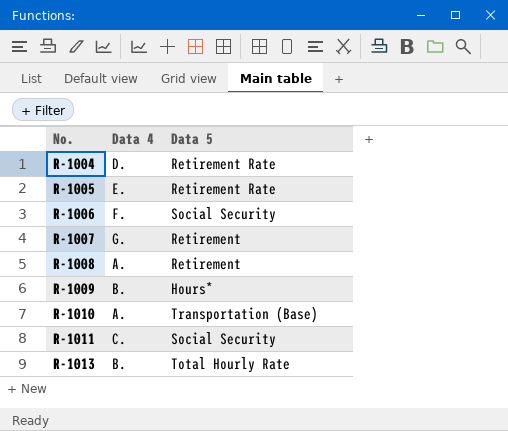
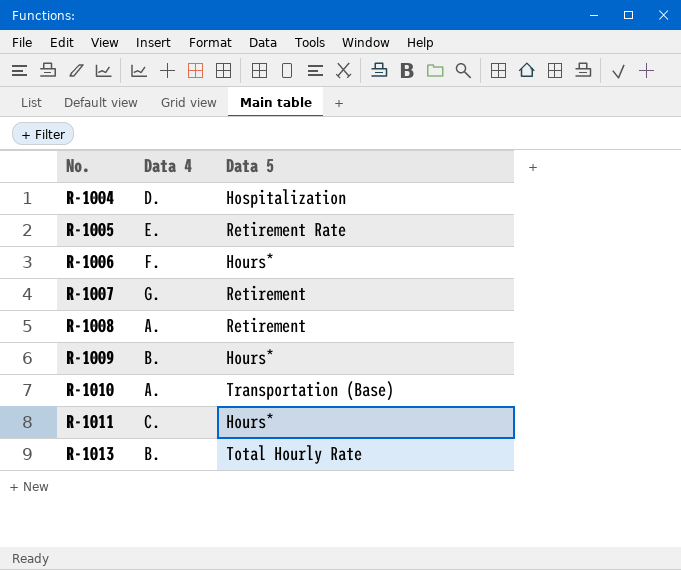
R-1004 | Data 5: Retirement Rate -> Hospitalization
R-1006 | Data 5: Social Security -> Hours*
R-1011 | Data 5: Social Security -> Hours*

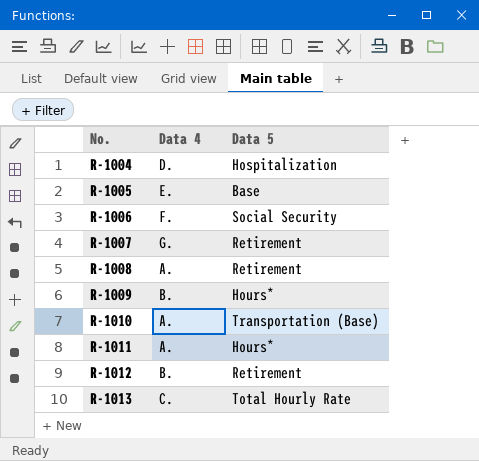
R-1005 | Data 5: Retirement Rate -> Base
R-1006 | Data 5: Hours* -> Social Security
R-1011 | Data 4: C. -> A.
row R-1012: none -> B. | Retirement
R-1013 | Data 4: B. -> C.

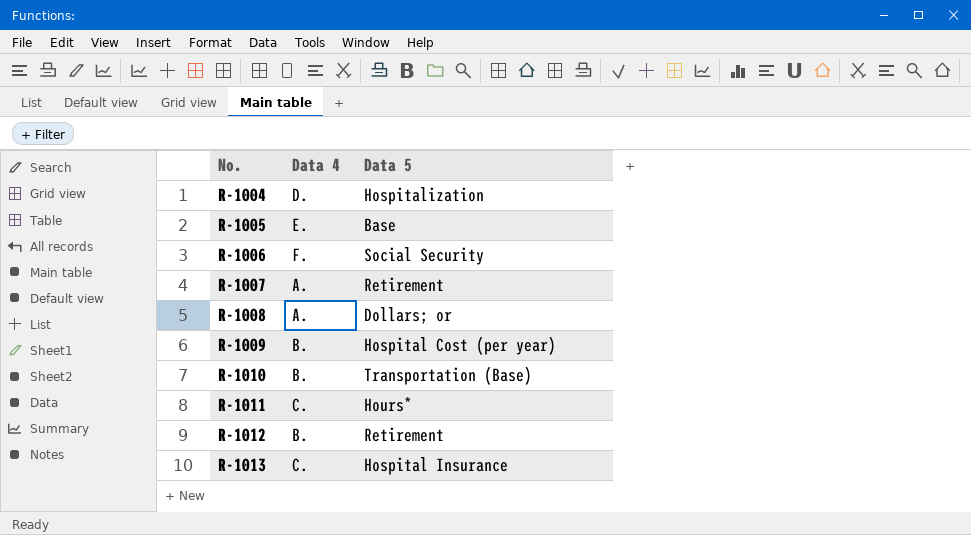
R-1007 | Data 4: G. -> A.
R-1008 | Data 5: Retirement -> Dollars; or
R-1009 | Data 5: Hours* -> Hospital Cost (per year)
R-1010 | Data 4: A. -> B.
R-1011 | Data 4: A. -> C.
R-1013 | Data 5: Total Hourly Rate -> Hospital Insurance

